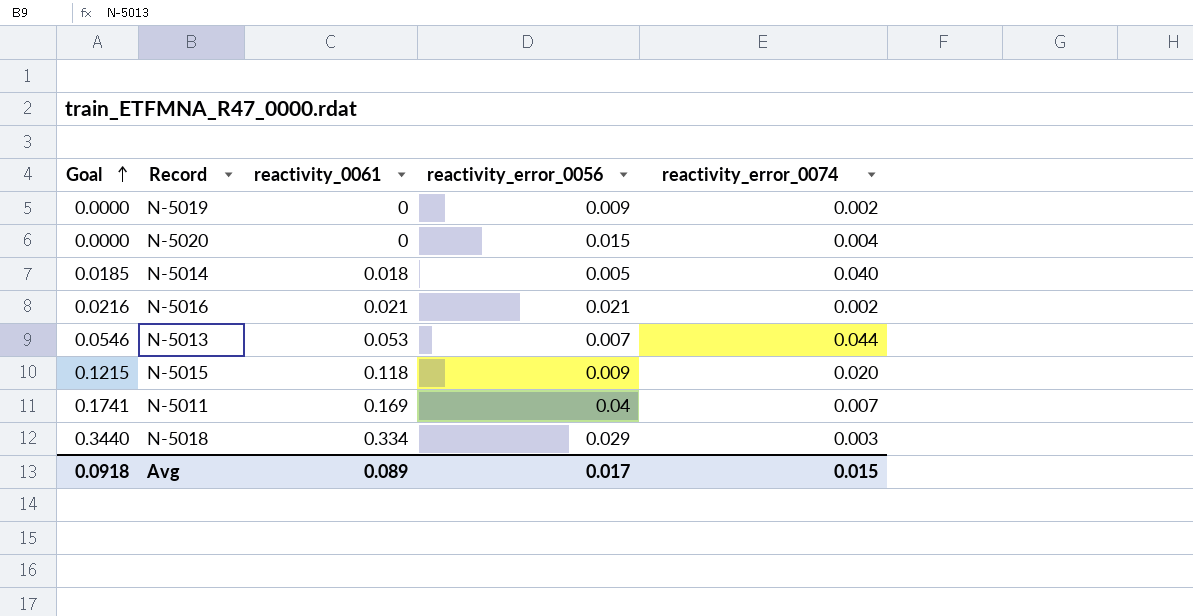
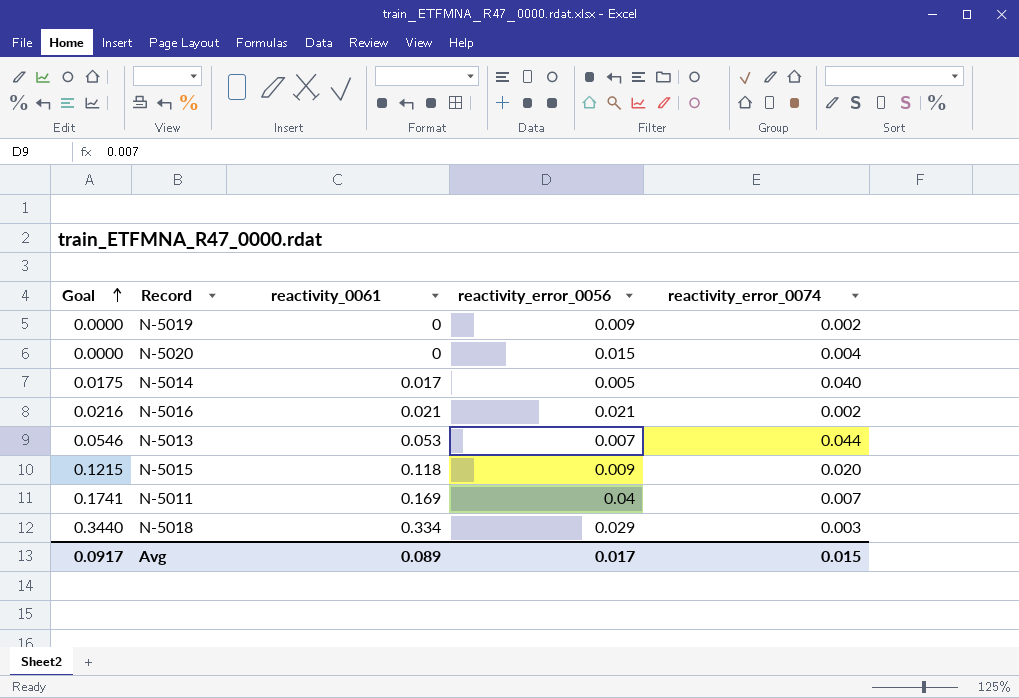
N-5014 | Goal: 0.0185 -> 0.0175
N-5014 | reactivity_0061: 0.018 -> 0.017
Avg | Goal: 0.0918 -> 0.0917

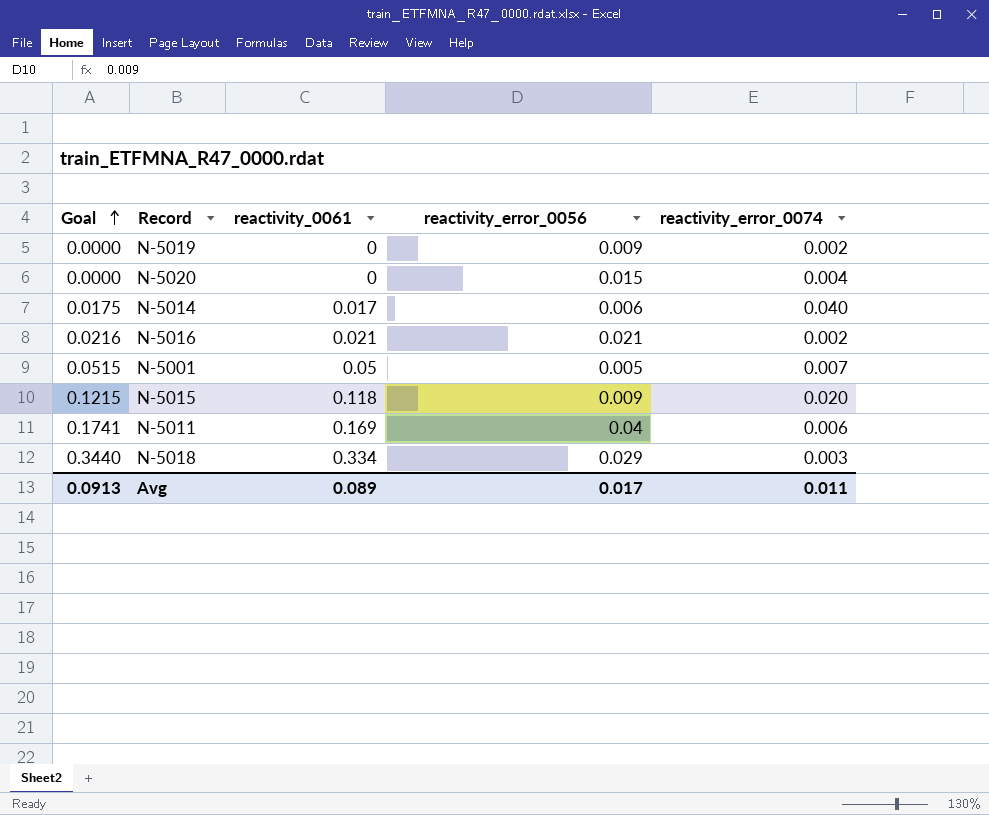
row N-5013: 0.0546 | 0.053 | 0.007 | 0.044 -> none
N-5014 | reactivity_error_0056: 0.005 -> 0.006
row N-5001: none -> 0.0515 | 0.05 | 0.005 | 0.007
N-5011 | reactivity_error_0074: 0.007 -> 0.006
Avg | Goal: 0.0917 -> 0.0913
Avg | reactivity_error_0074: 0.015 -> 0.011

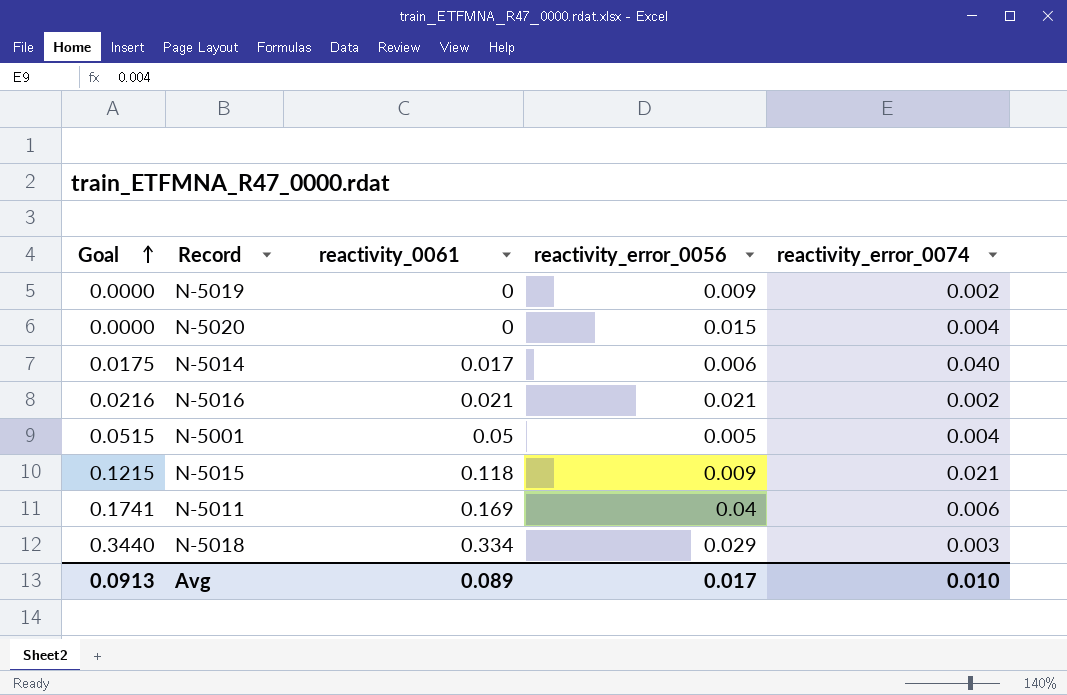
N-5001 | reactivity_error_0074: 0.007 -> 0.004
N-5015 | reactivity_error_0074: 0.020 -> 0.021
Avg | reactivity_error_0074: 0.011 -> 0.010

